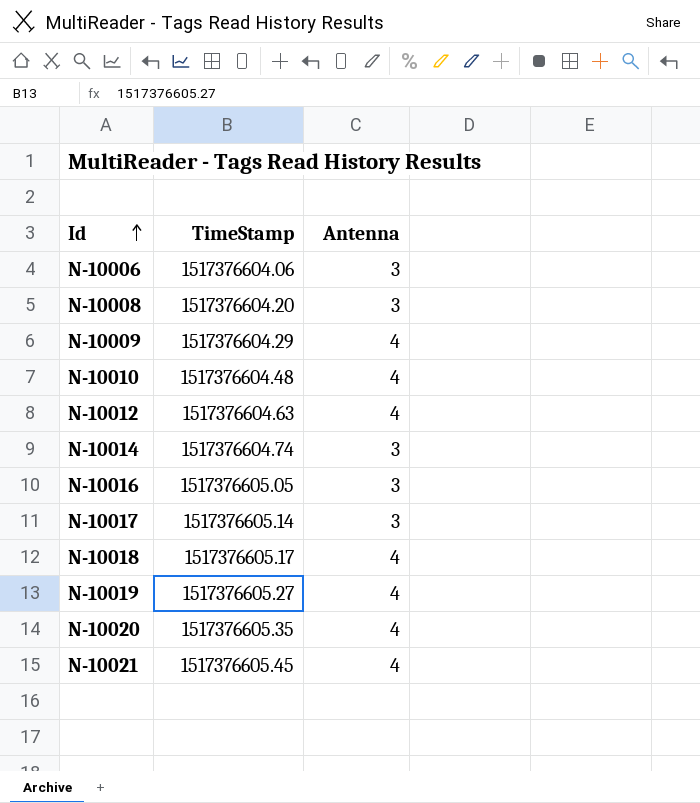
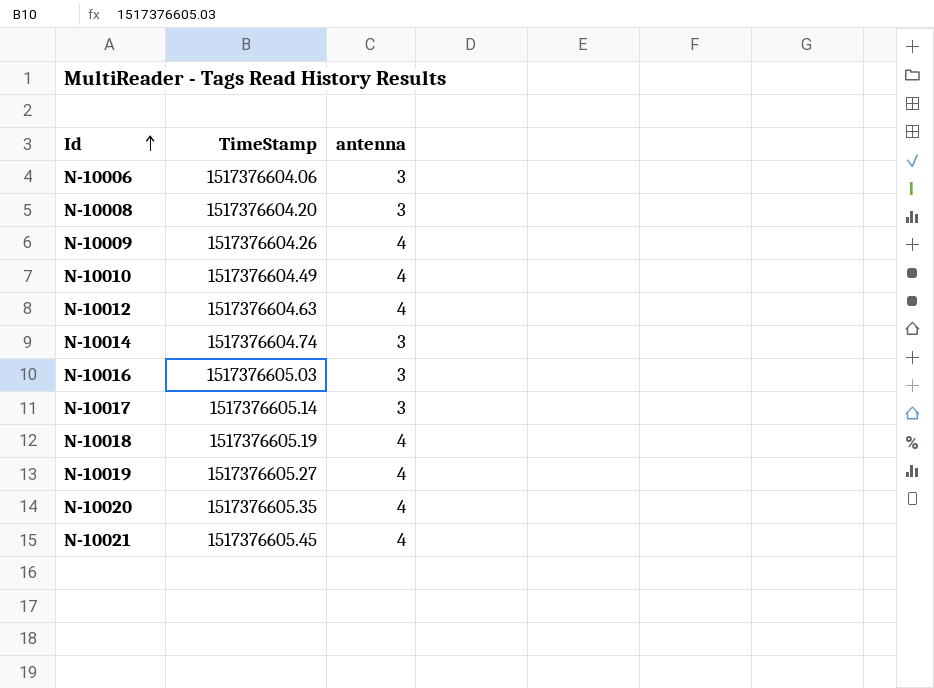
column name: Antenna -> antenna
N-10009 | TimeStamp: 1517376604.29 -> 1517376604.26
N-10010 | TimeStamp: 1517376604.48 -> 1517376604.49
N-10016 | TimeStamp: 1517376605.05 -> 1517376605.03
N-10018 | TimeStamp: 1517376605.17 -> 1517376605.19

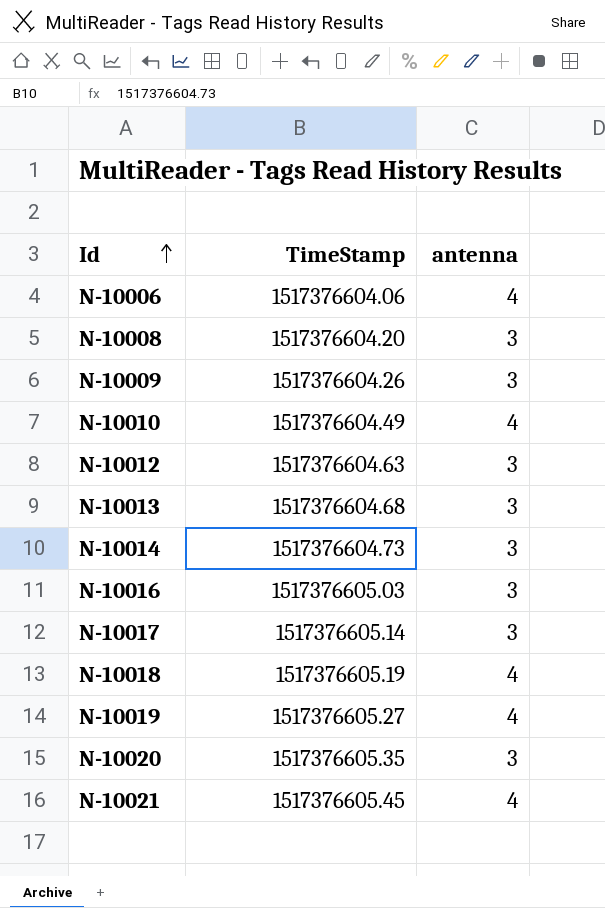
N-10006 | antenna: 3 -> 4
N-10009 | antenna: 4 -> 3
N-10012 | antenna: 4 -> 3
row N-10013: none -> 1517376604.68 | 3
N-10014 | TimeStamp: 1517376604.74 -> 1517376604.73
N-10020 | antenna: 4 -> 3

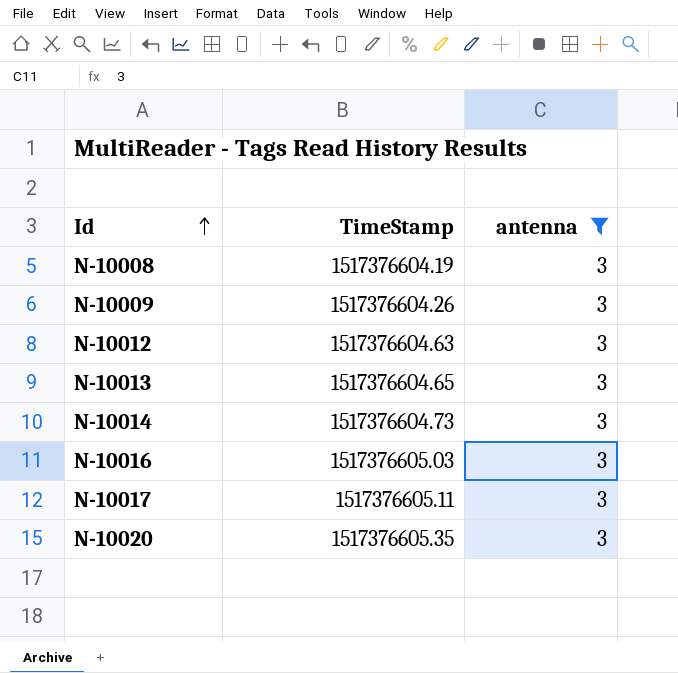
filter: none -> antenna = 3
N-10008 | TimeStamp: 1517376604.20 -> 1517376604.19
N-10013 | TimeStamp: 1517376604.68 -> 1517376604.65
N-10017 | TimeStamp: 1517376605.14 -> 1517376605.11

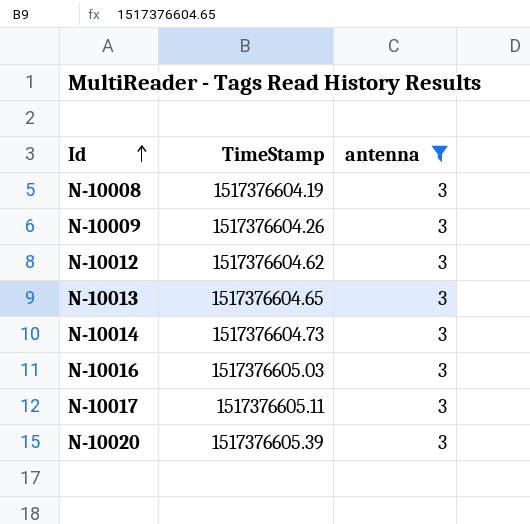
N-10012 | TimeStamp: 1517376604.63 -> 1517376604.62
N-10020 | TimeStamp: 1517376605.35 -> 1517376605.39

